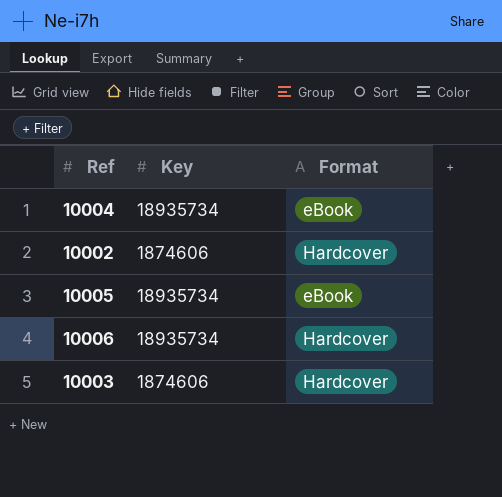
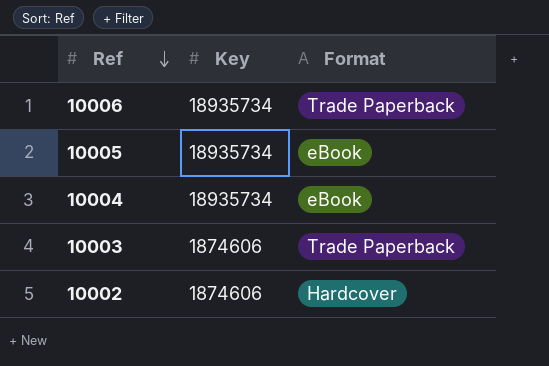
row order: none -> Ref descending
10006 | Format: Hardcover -> Trade Paperback
10003 | Format: Hardcover -> Trade Paperback

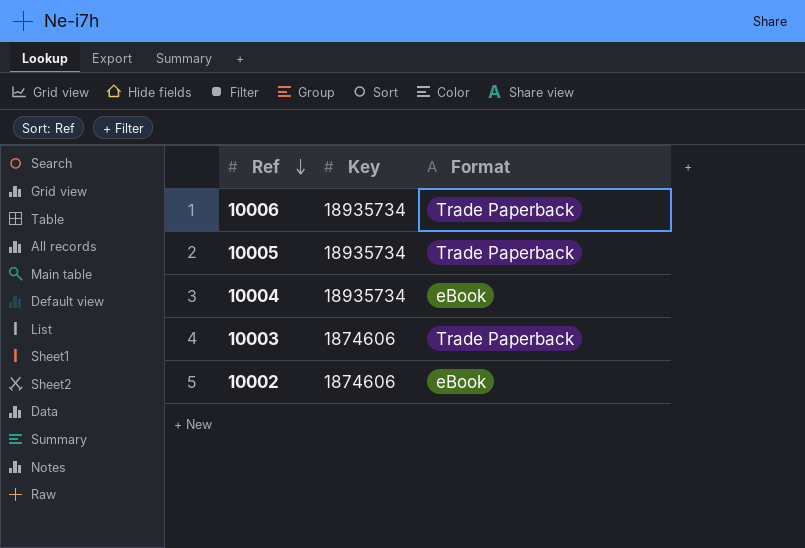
10005 | Format: eBook -> Trade Paperback
10002 | Format: Hardcover -> eBook

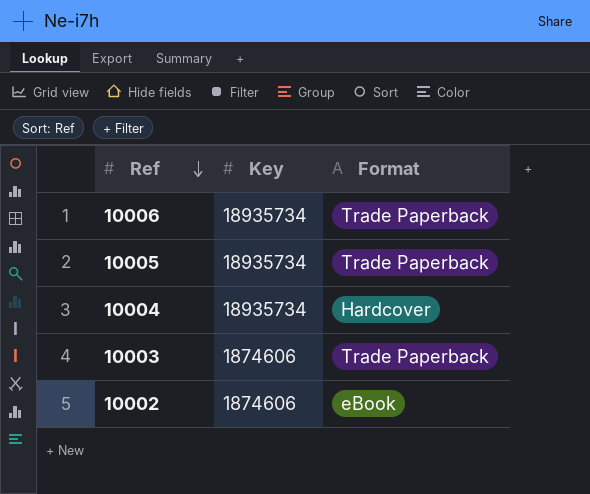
10004 | Format: eBook -> Hardcover

